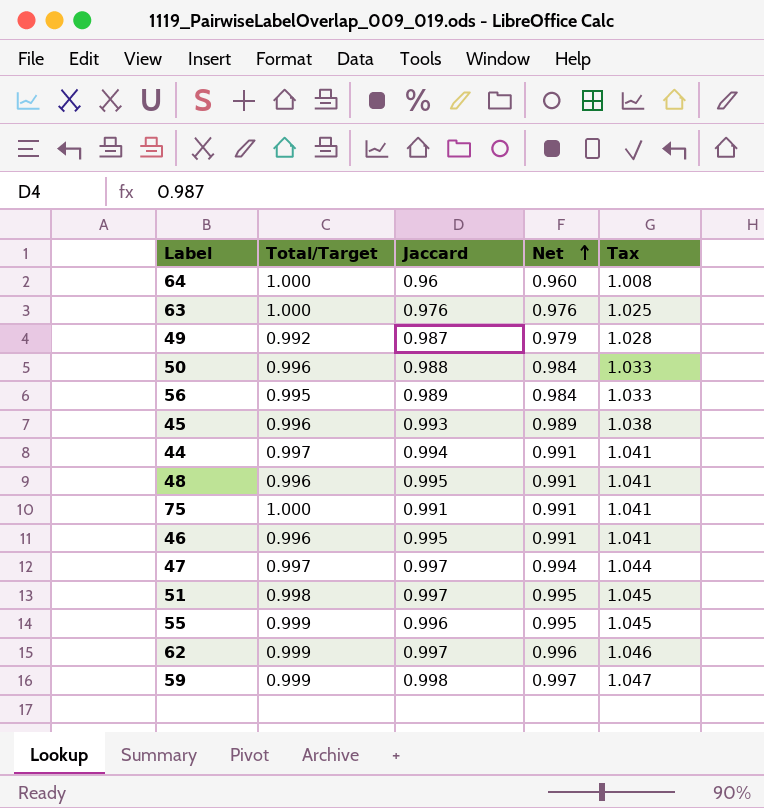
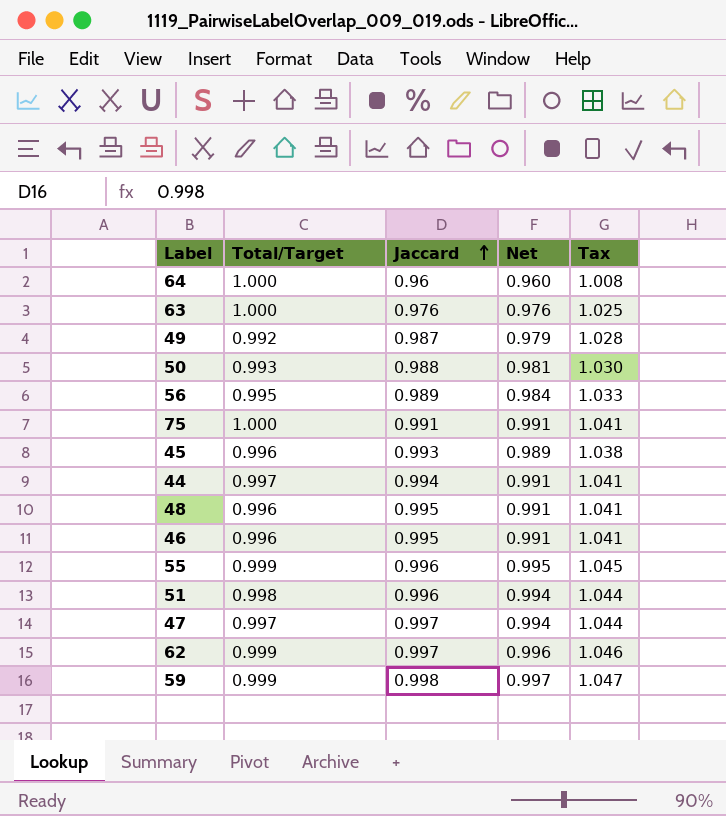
row order: Net ascending -> Jaccard ascending
50 | Total/Target: 0.996 -> 0.993
50 | Net: 0.984 -> 0.981
50 | Tax: 1.033 -> 1.030
51 | Jaccard: 0.997 -> 0.996
51 | Net: 0.995 -> 0.994
51 | Tax: 1.045 -> 1.044

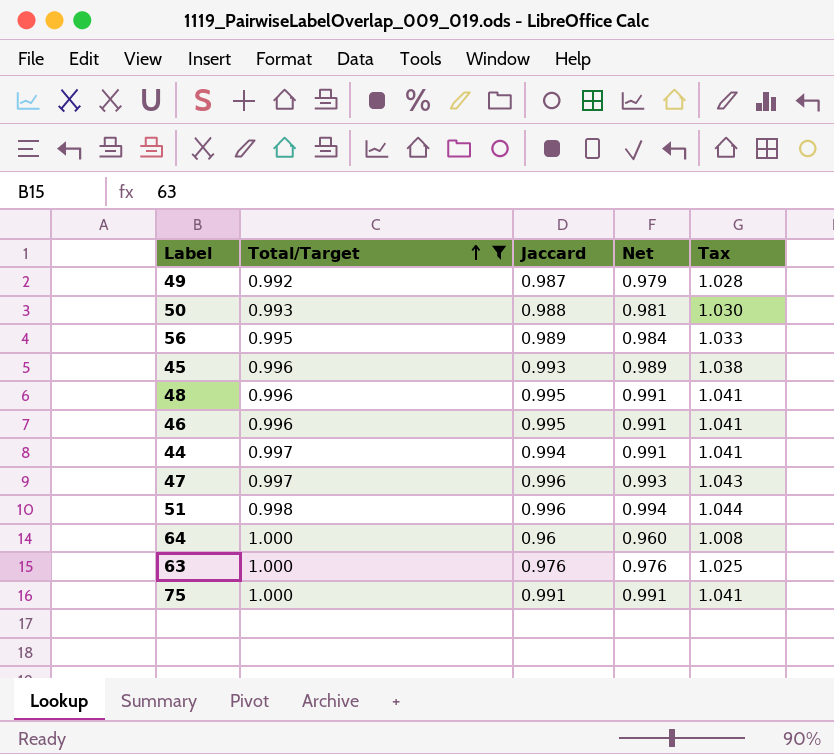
filter: none -> Total/Target != 0.999
row order: Jaccard ascending -> Total/Target ascending
47 | Jaccard: 0.997 -> 0.996
47 | Net: 0.994 -> 0.993
47 | Tax: 1.044 -> 1.043

